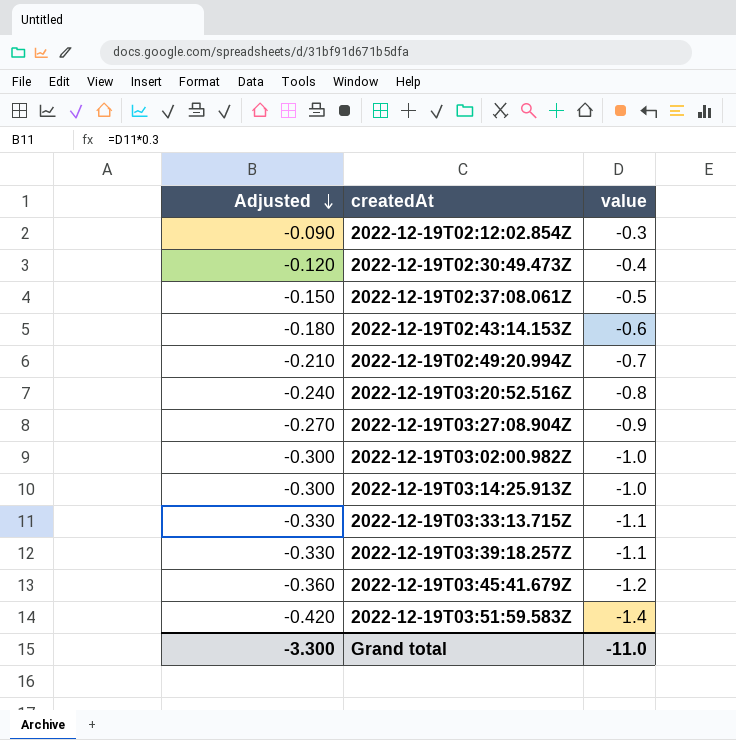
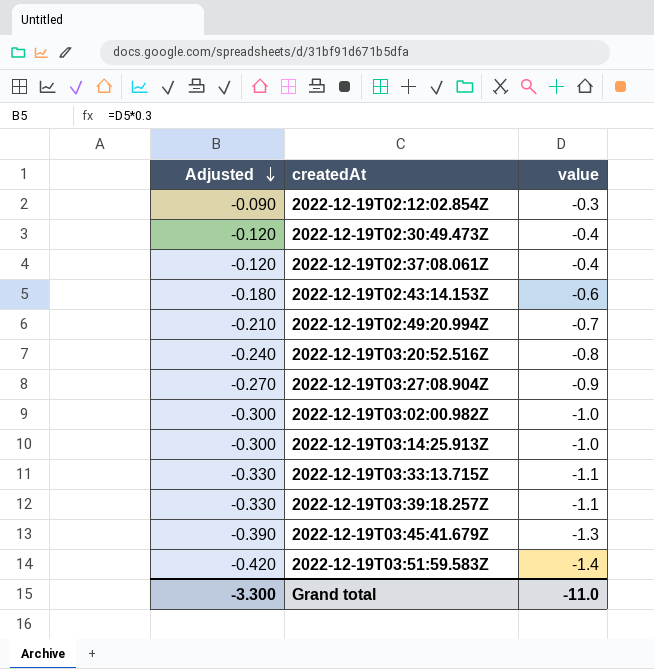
2022-12-19T02:37:08.061Z | Adjusted: -0.150 -> -0.120
2022-12-19T02:37:08.061Z | value: -0.5 -> -0.4
2022-12-19T03:45:41.679Z | Adjusted: -0.360 -> -0.390
2022-12-19T03:45:41.679Z | value: -1.2 -> -1.3

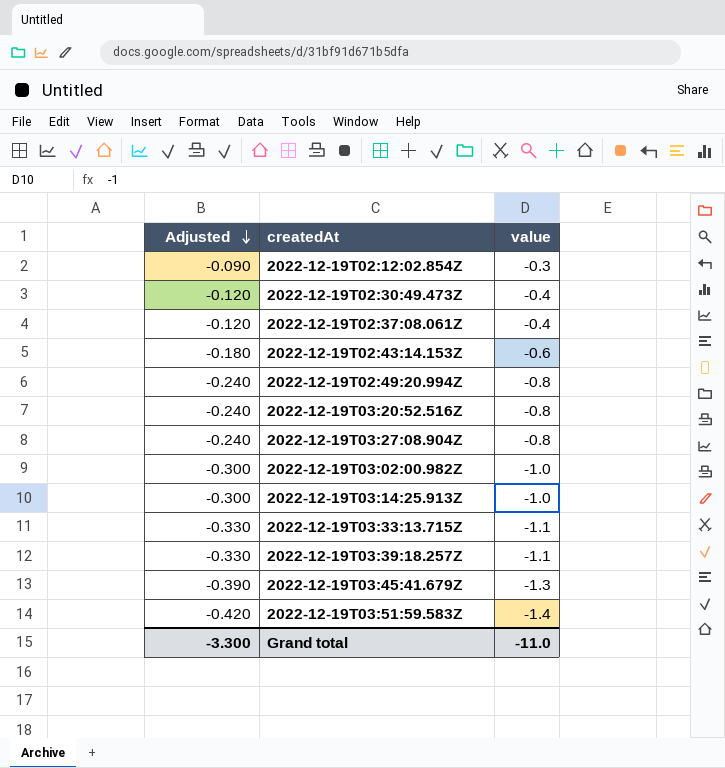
2022-12-19T02:49:20.994Z | Adjusted: -0.210 -> -0.240
2022-12-19T02:49:20.994Z | value: -0.7 -> -0.8
2022-12-19T03:27:08.904Z | Adjusted: -0.270 -> -0.240
2022-12-19T03:27:08.904Z | value: -0.9 -> -0.8

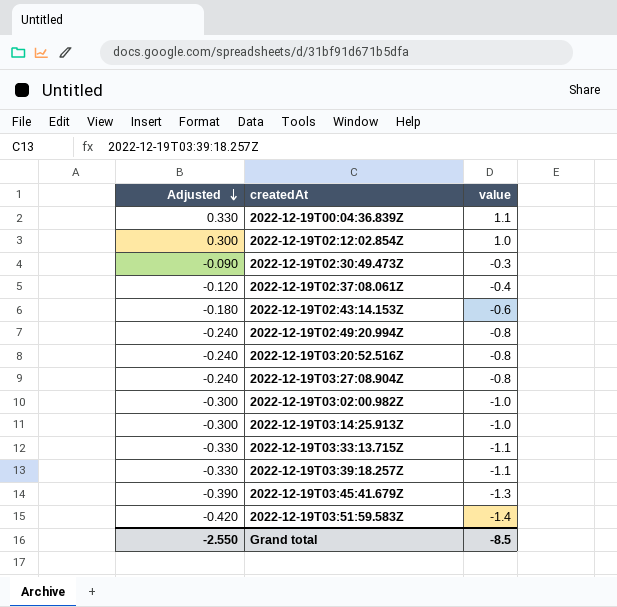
row 2022-12-19T00:04:36.839Z: none -> 0.330 | 1.1
2022-12-19T02:12:02.854Z | Adjusted: -0.090 -> 0.300
2022-12-19T02:12:02.854Z | value: -0.3 -> 1.0
2022-12-19T02:30:49.473Z | Adjusted: -0.120 -> -0.090
2022-12-19T02:30:49.473Z | value: -0.4 -> -0.3
Grand total | Adjusted: -3.300 -> -2.550
Grand total | value: -11.0 -> -8.5

